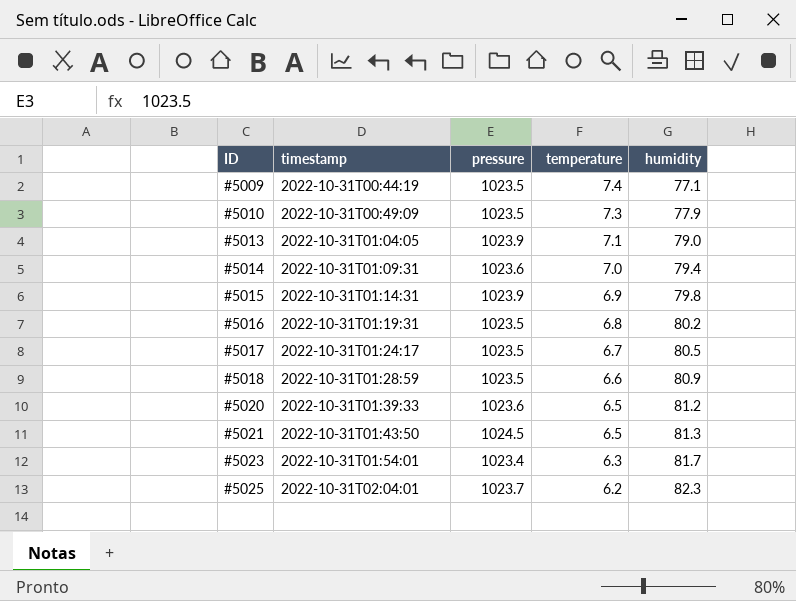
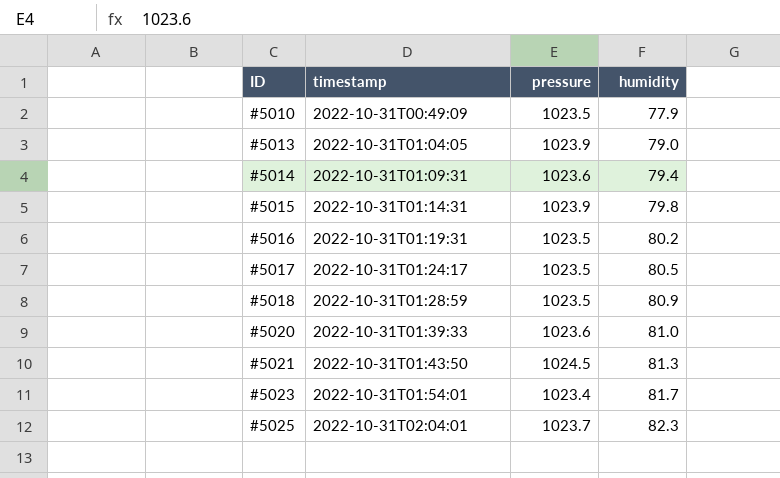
column temperature | position: 4 -> none
row #5009: 2022-10-31T00:44:19 | 1023.5 | 7.4 | 77.1 -> none
#5020 | humidity: 81.2 -> 81.0

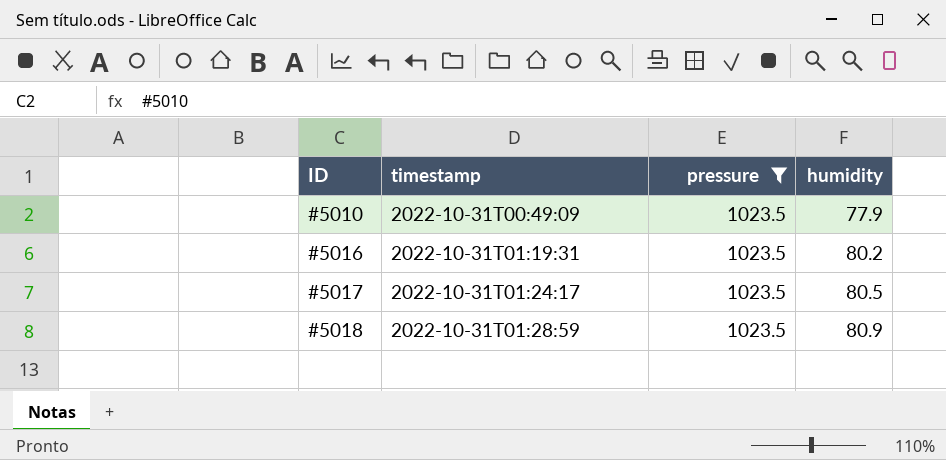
filter: none -> pressure = 1023.5

